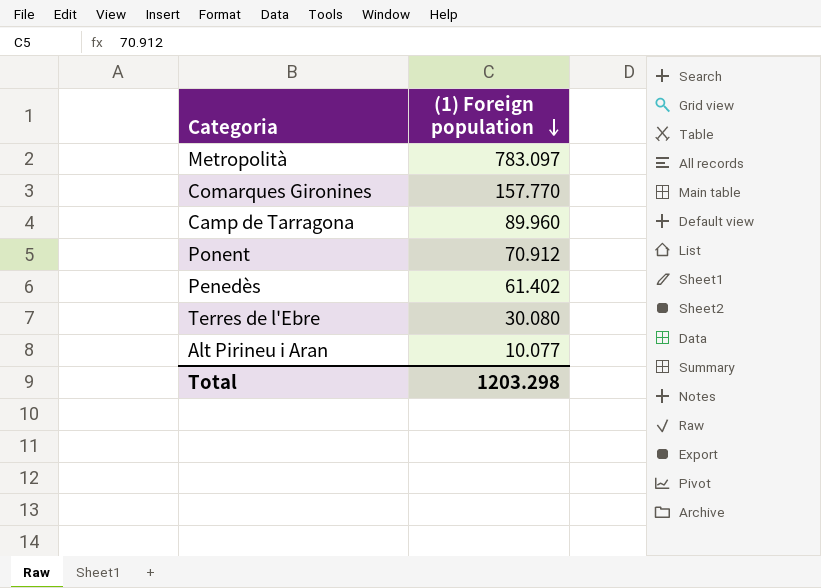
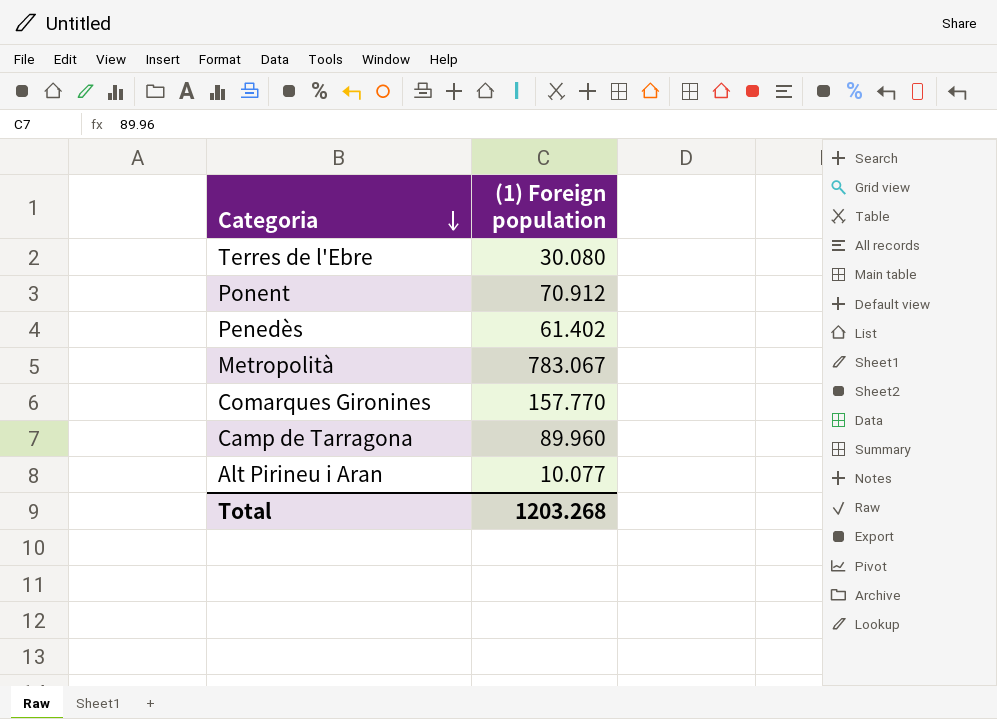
row order: (1) Foreign population descending -> Categoria descending
Metropolità | (1) Foreign population: 783.097 -> 783.067
Total | (1) Foreign population: 1203.298 -> 1203.268

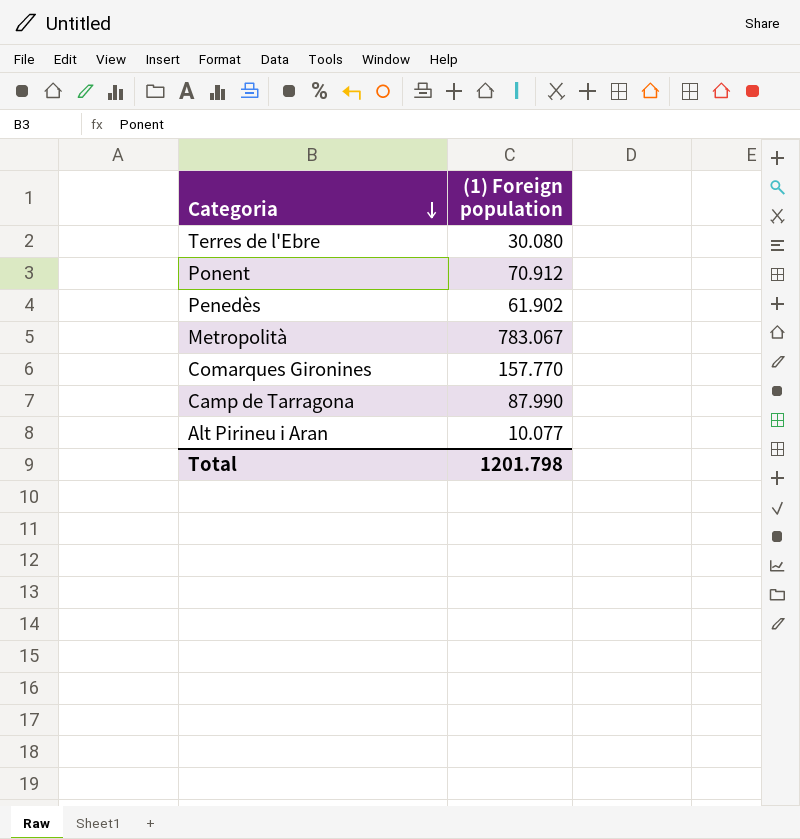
Penedès | (1) Foreign population: 61.402 -> 61.902
Camp de Tarragona | (1) Foreign population: 89.960 -> 87.990
Total | (1) Foreign population: 1203.268 -> 1201.798

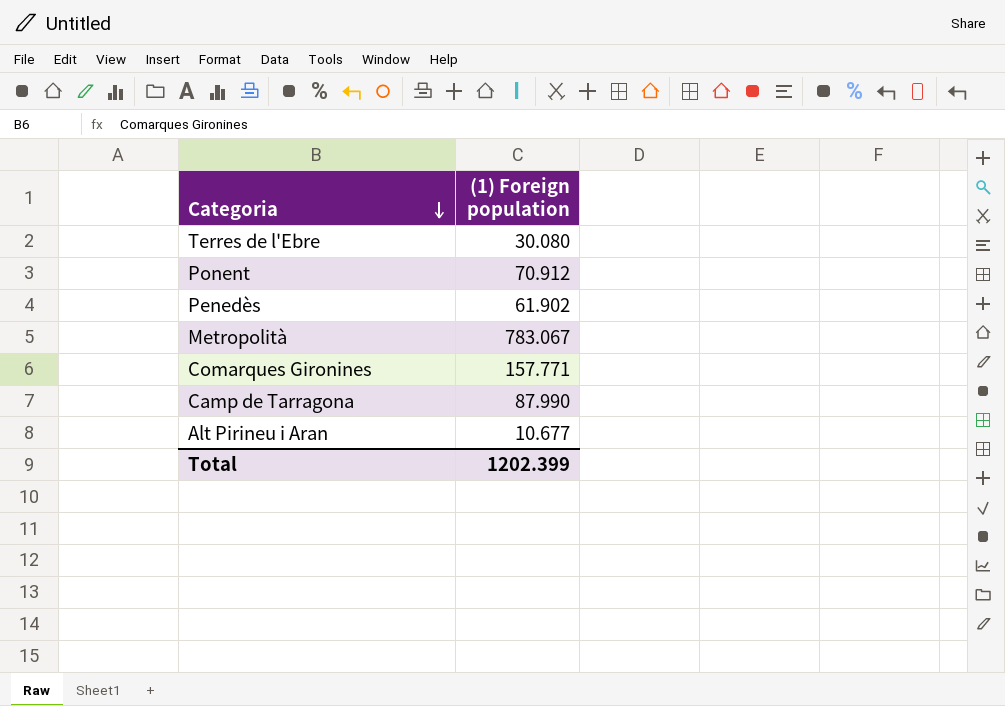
Comarques Gironines | (1) Foreign population: 157.770 -> 157.771
Alt Pirineu i Aran | (1) Foreign population: 10.077 -> 10.677
Total | (1) Foreign population: 1201.798 -> 1202.399

